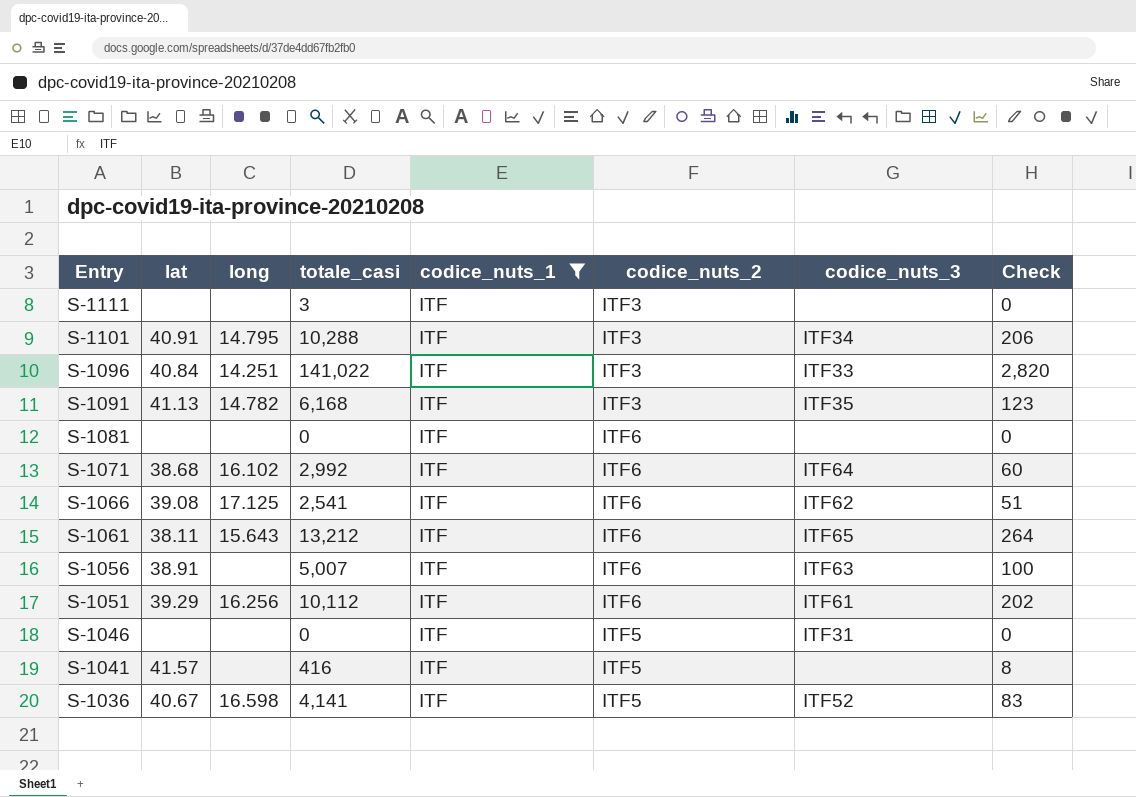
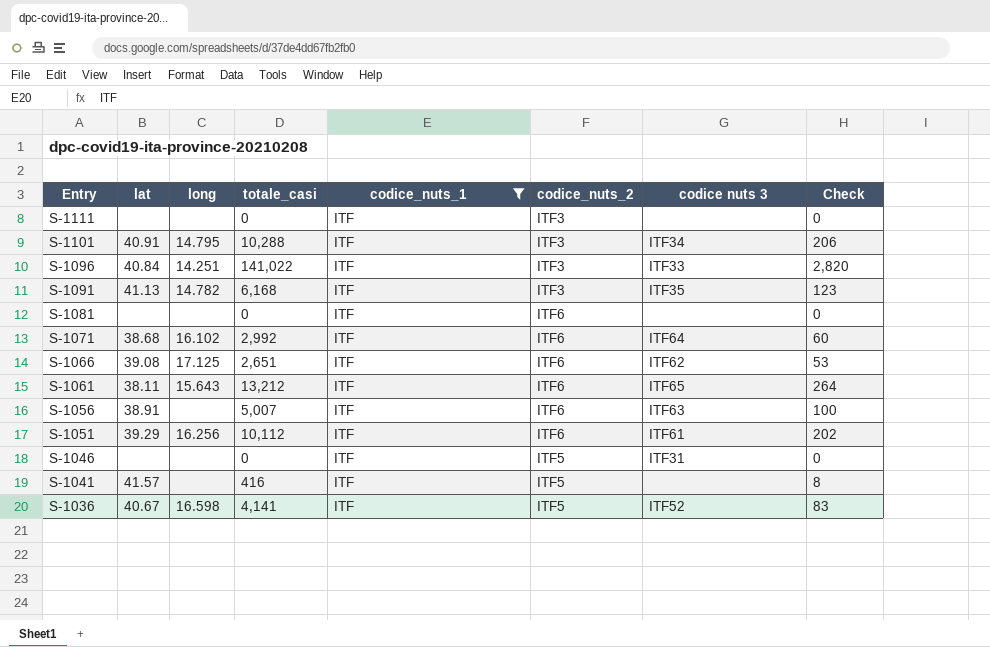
column name: codice_nuts_3 -> codice nuts 3
S-1111 | totale_casi: 3 -> 0
S-1066 | totale_casi: 2,541 -> 2,651
S-1066 | Check: 51 -> 53

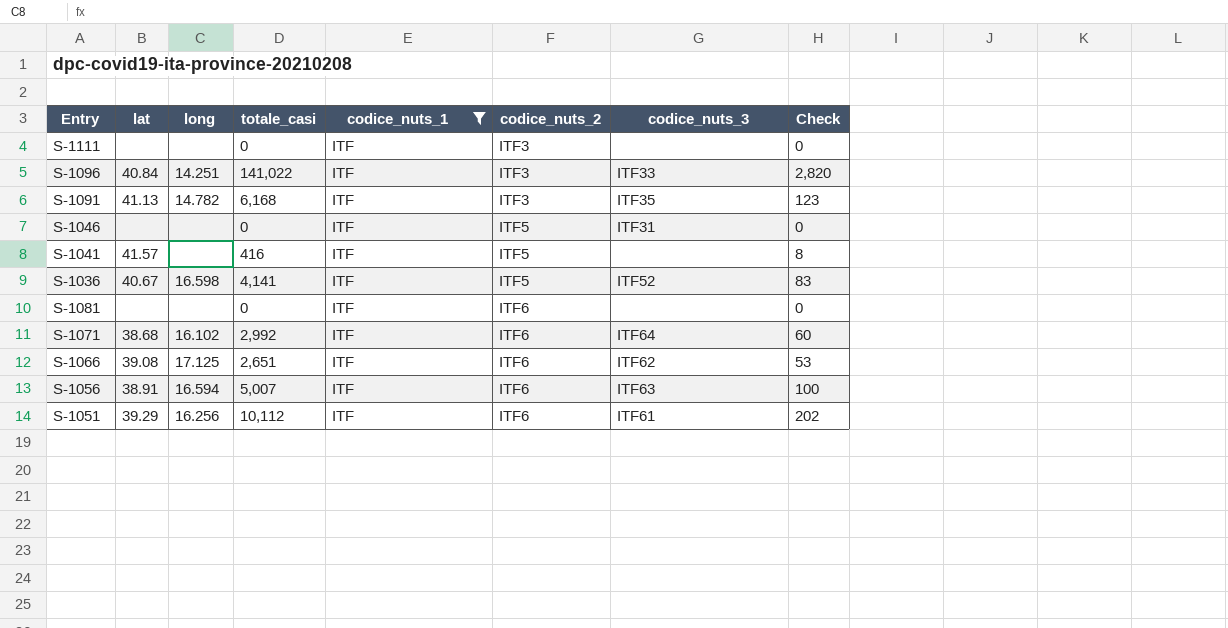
row order: Entry descending -> codice_nuts_2 ascending
column name: codice nuts 3 -> codice_nuts_3
row S-1101: 40.91 | 14.795 | 10,288 | ITF | ITF3 | ITF34 | 206 -> none
row S-1061: 38.11 | 15.643 | 13,212 | ITF | ITF6 | ITF65 | 264 -> none
S-1056 | long: none -> 16.594

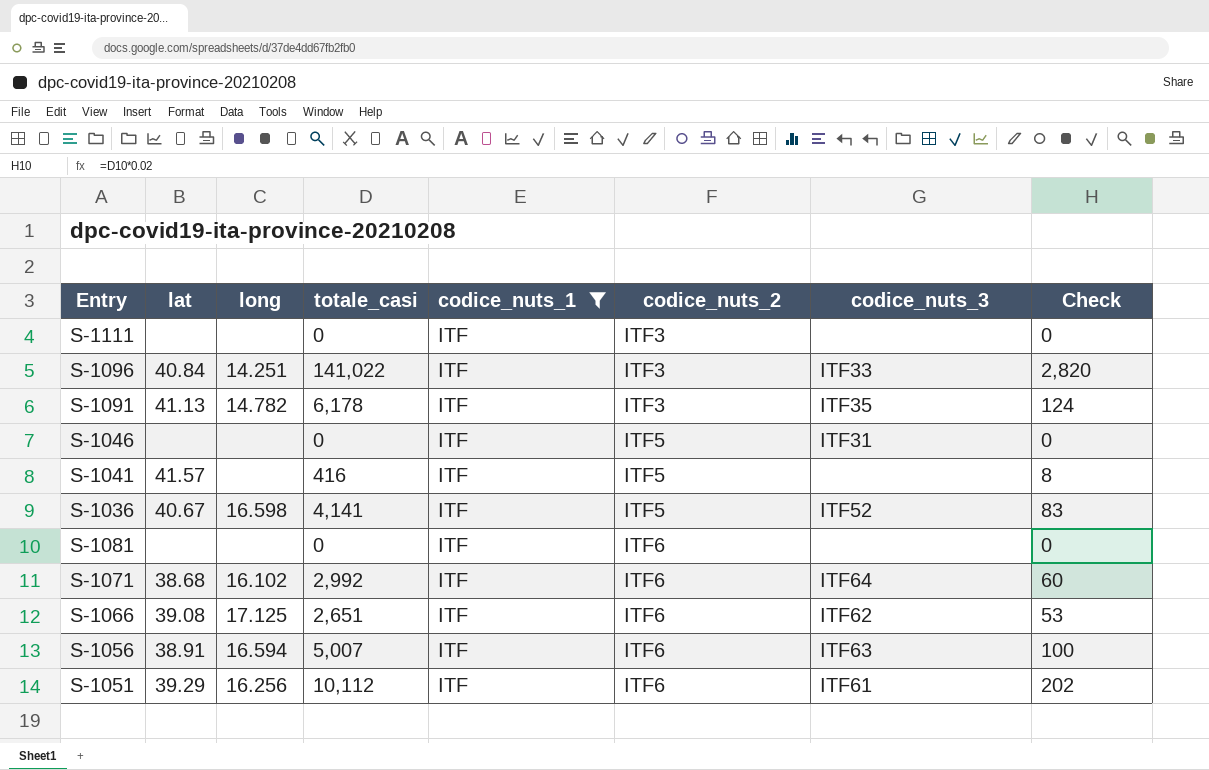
S-1091 | totale_casi: 6,168 -> 6,178
S-1091 | Check: 123 -> 124

